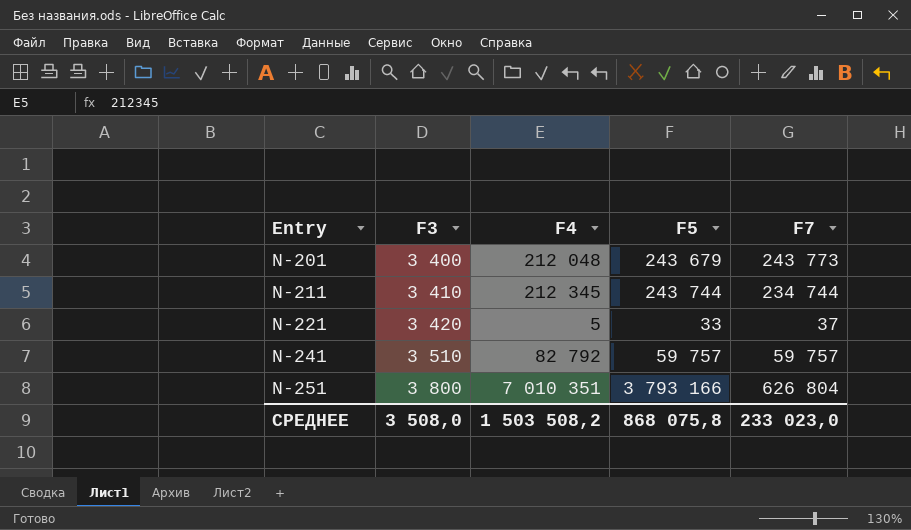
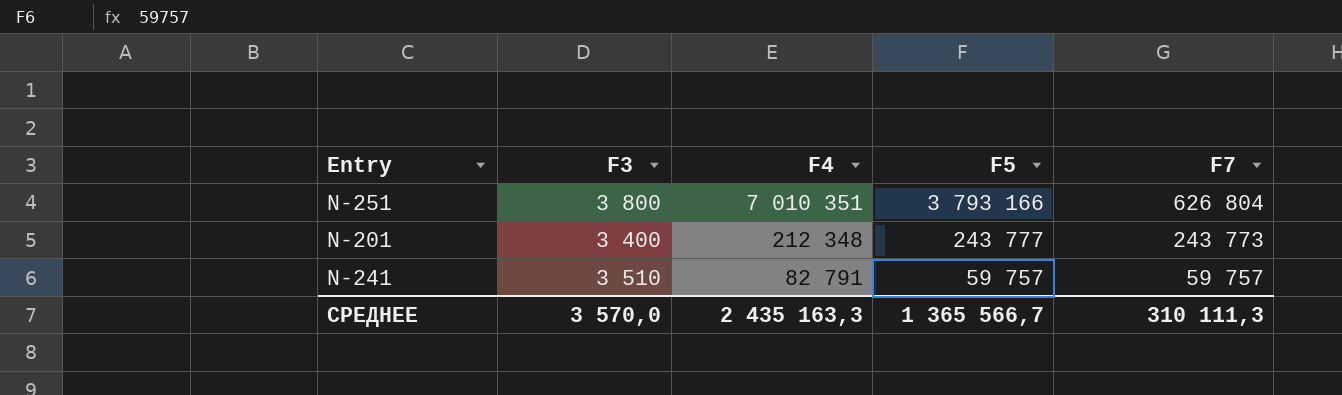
row order: Entry ascending -> F4 descending
row N-211: 3 410 | 212 345 | 243 744 | 234 744 -> none
row N-221: 3 420 | 5 | 33 | 37 -> none
N-201 | F4: 212 048 -> 212 348
N-201 | F5: 243 679 -> 243 777
N-241 | F4: 82 792 -> 82 791
СРЕДНЕЕ | F3: 3 508,0 -> 3 570,0
СРЕДНЕЕ | F4: 1 503 508,2 -> 2 435 163,3
СРЕДНЕЕ | F5: 868 075,8 -> 1 365 566,7
СРЕДНЕЕ | F7: 233 023,0 -> 310 111,3

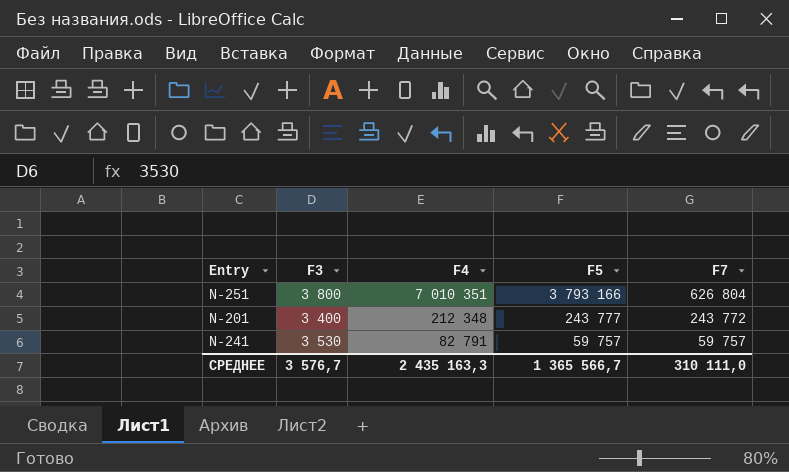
N-201 | F7: 243 773 -> 243 772
N-241 | F3: 3 510 -> 3 530
СРЕДНЕЕ | F3: 3 570,0 -> 3 576,7
СРЕДНЕЕ | F7: 310 111,3 -> 310 111,0

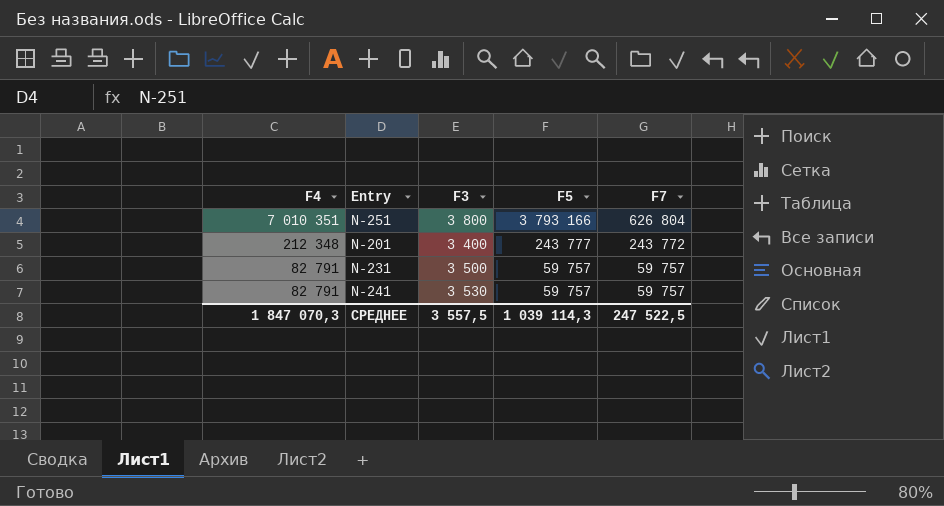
column F4 | position: 3 -> 1
row N-231: none -> 82 791 | 3 500 | 59 757 | 59 757
СРЕДНЕЕ | F4: 2 435 163,3 -> 1 847 070,3
СРЕДНЕЕ | F3: 3 576,7 -> 3 557,5
СРЕДНЕЕ | F5: 1 365 566,7 -> 1 039 114,3
СРЕДНЕЕ | F7: 310 111,0 -> 247 522,5

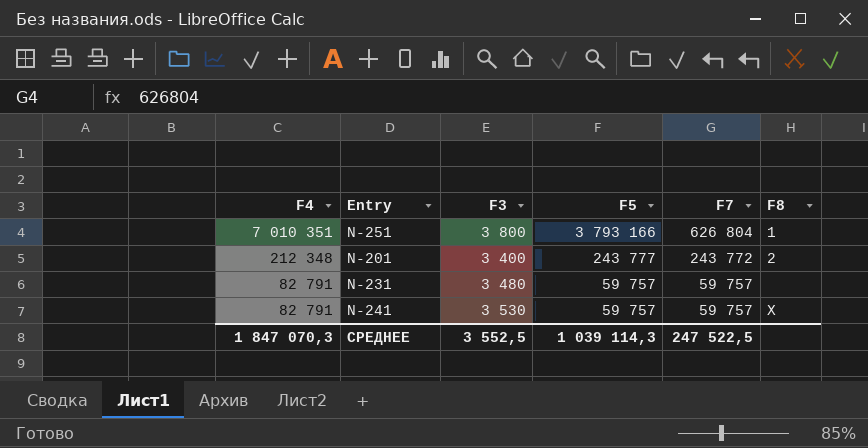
column F8 | position: none -> 6
N-231 | F3: 3 500 -> 3 480
СРЕДНЕЕ | F3: 3 557,5 -> 3 552,5

